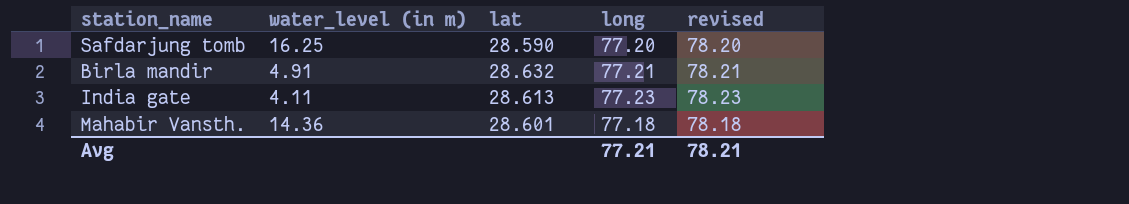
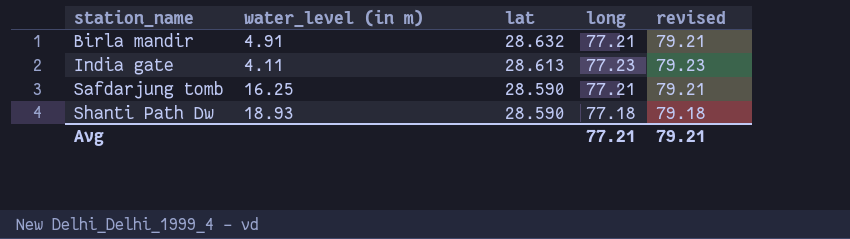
row order: none -> station_name ascending
column revised | formula: [long] + 1 -> [long] + 2
row Mahabir Vansth.: 14.36 | 28.601 | 77.18 | 78.18 -> none
Safdarjung tomb | long: 77.20 -> 77.21
row Shanti Path Dw: none -> 18.93 | 28.590 | 77.18 | 79.18
Avg | revised: 78.21 -> 79.21

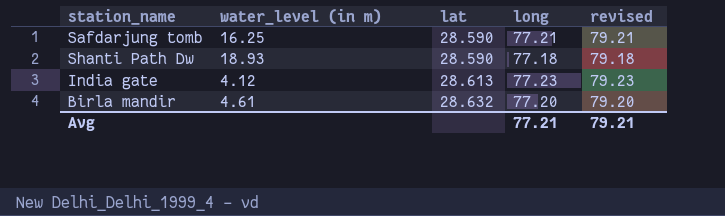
row order: station_name ascending -> lat ascending
India gate | water_level (in m): 4.11 -> 4.12
Birla mandir | water_level (in m): 4.91 -> 4.61
Birla mandir | long: 77.21 -> 77.20
Birla mandir | revised: 79.21 -> 79.20

